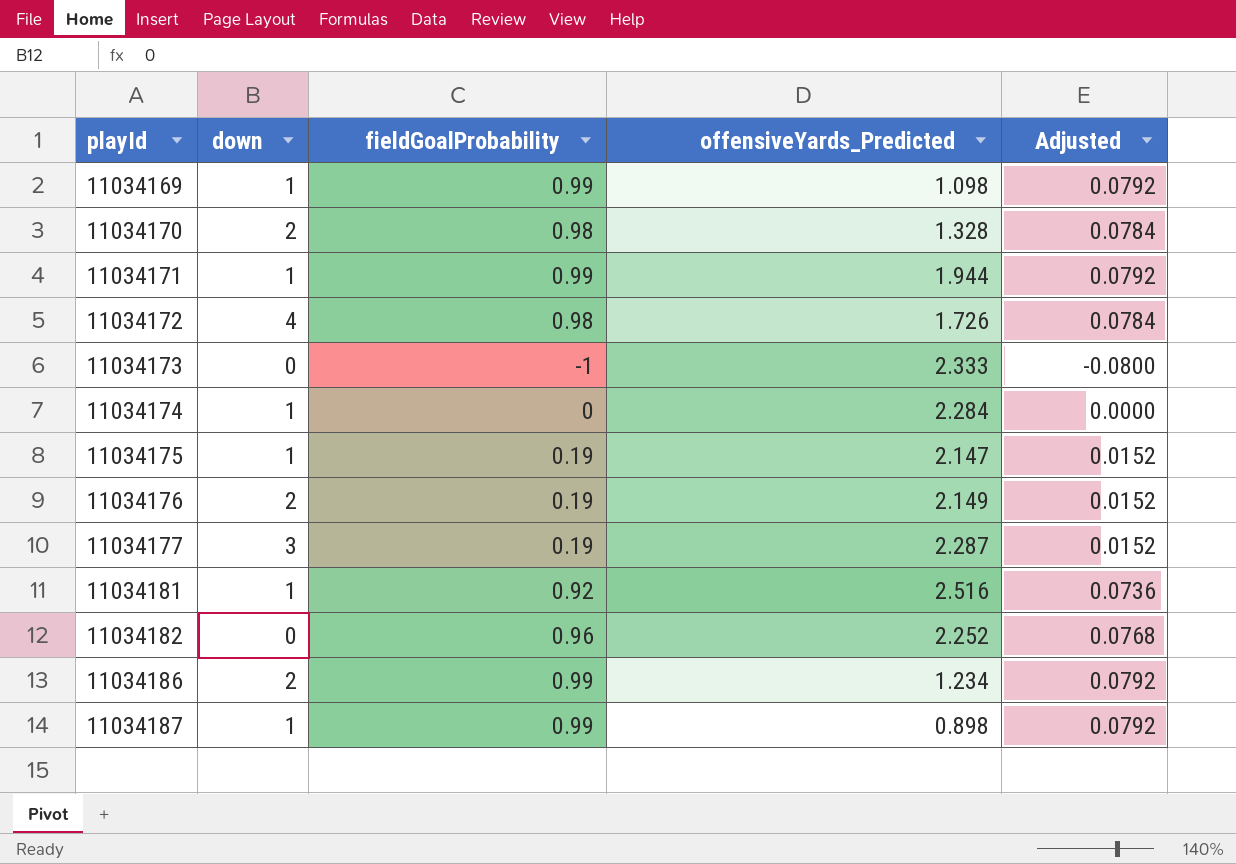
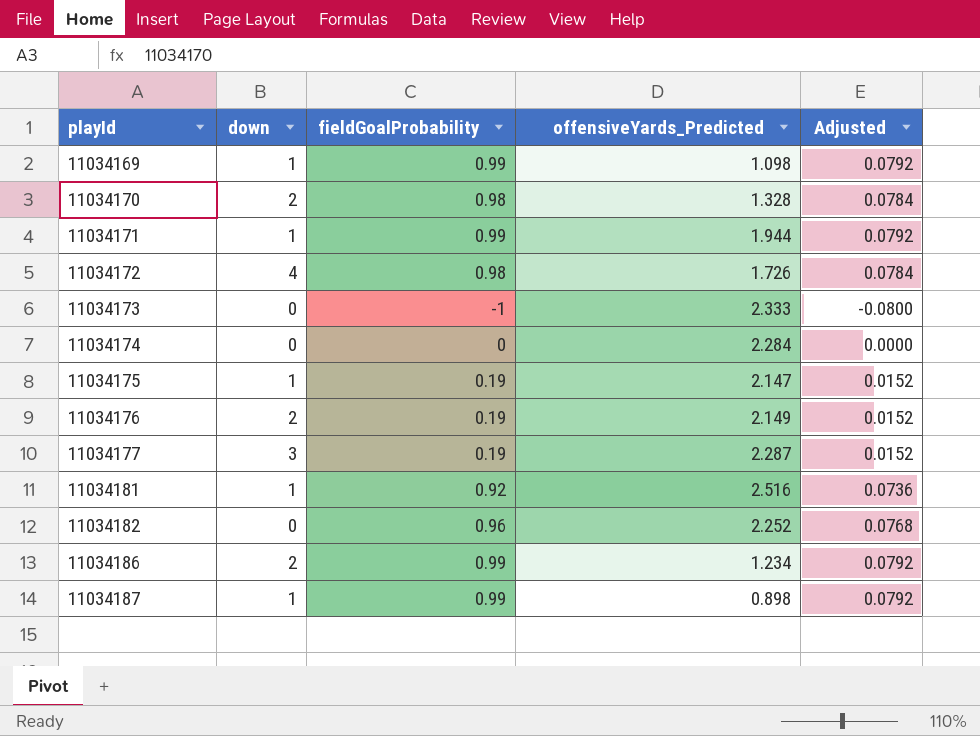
11034174 | down: 1 -> 0

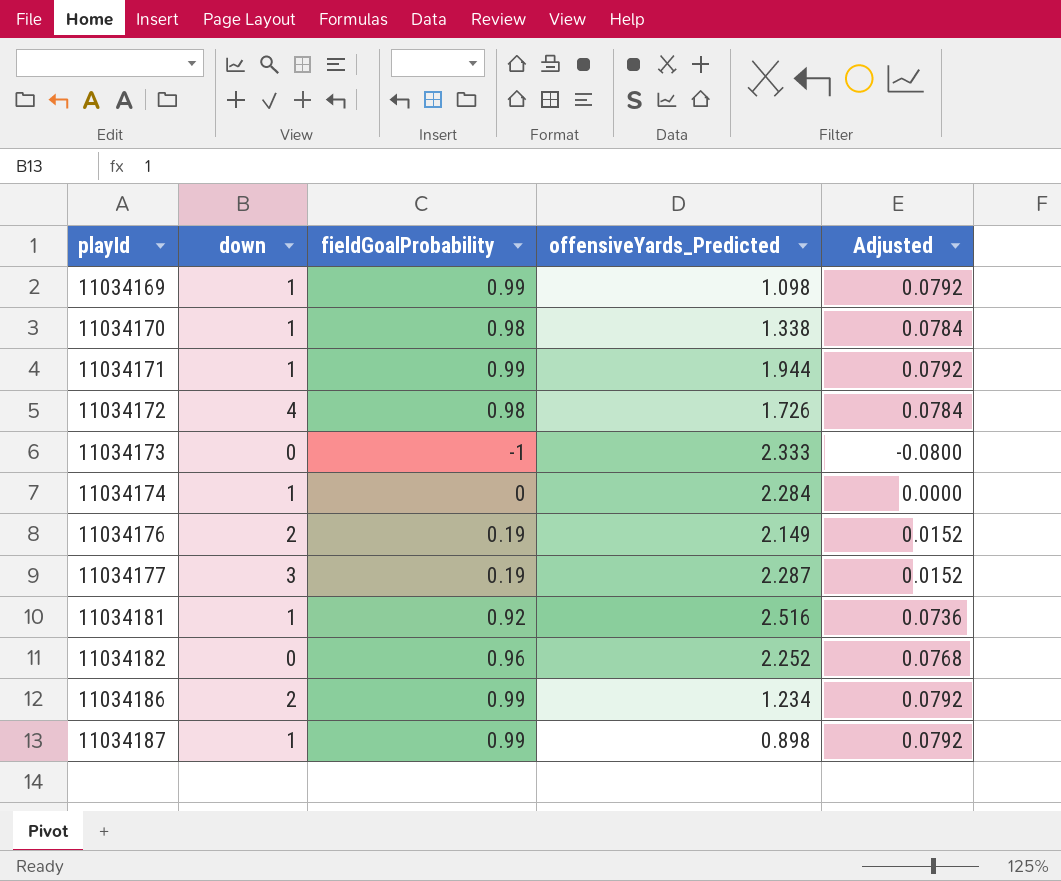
row 11034175: 1 | 0.19 | 2.147 | 0.0152 -> none
11034170 | down: 2 -> 1
11034170 | offensiveYards_Predicted: 1.328 -> 1.338
11034174 | down: 0 -> 1

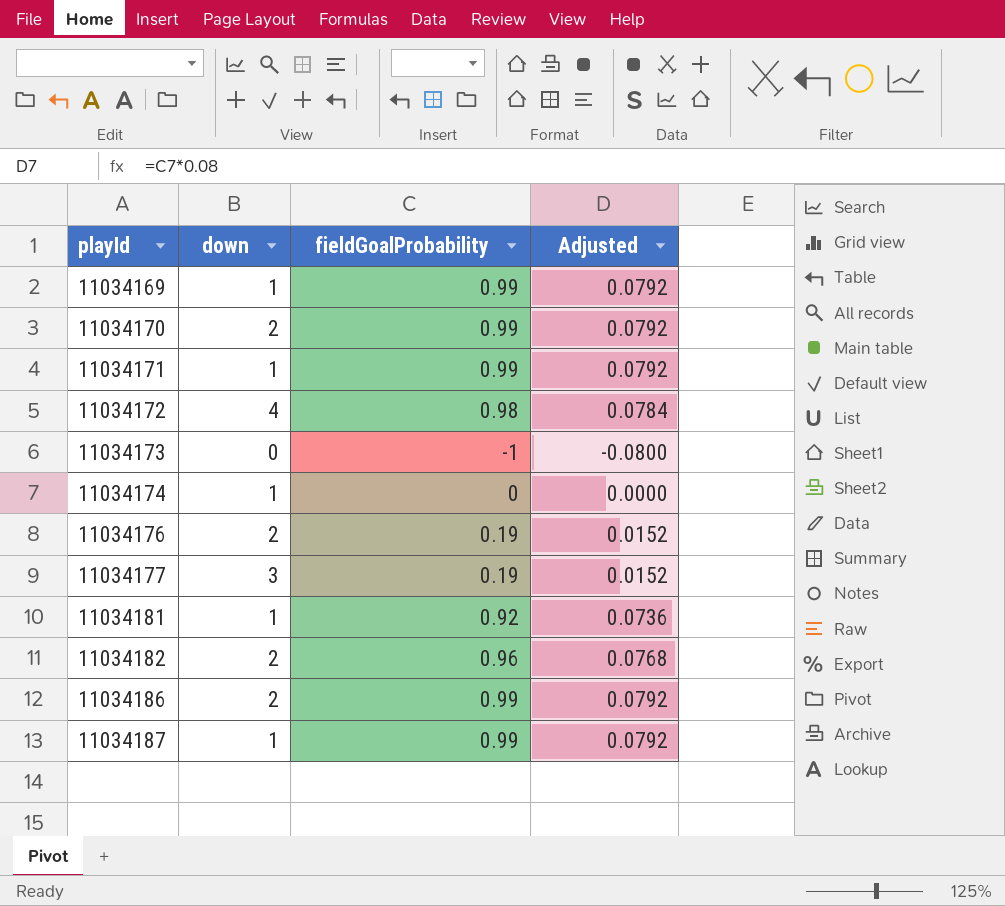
column offensiveYards_Predicted | position: 4 -> none
11034170 | down: 1 -> 2
11034170 | fieldGoalProbability: 0.98 -> 0.99
11034170 | Adjusted: 0.0784 -> 0.0792
11034182 | down: 0 -> 2

